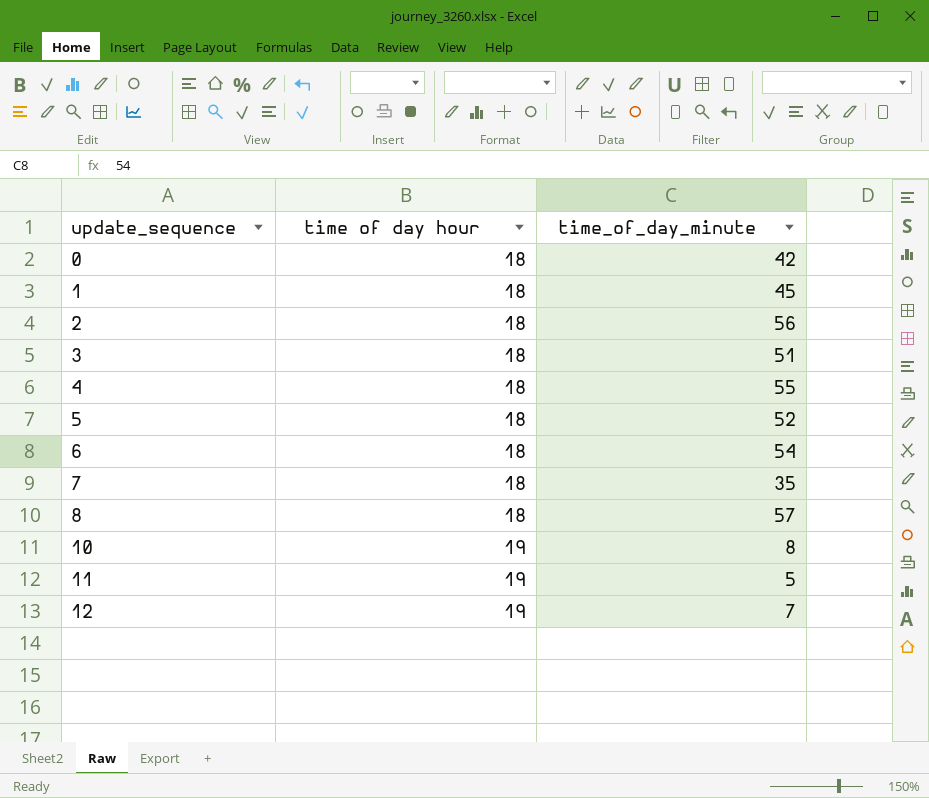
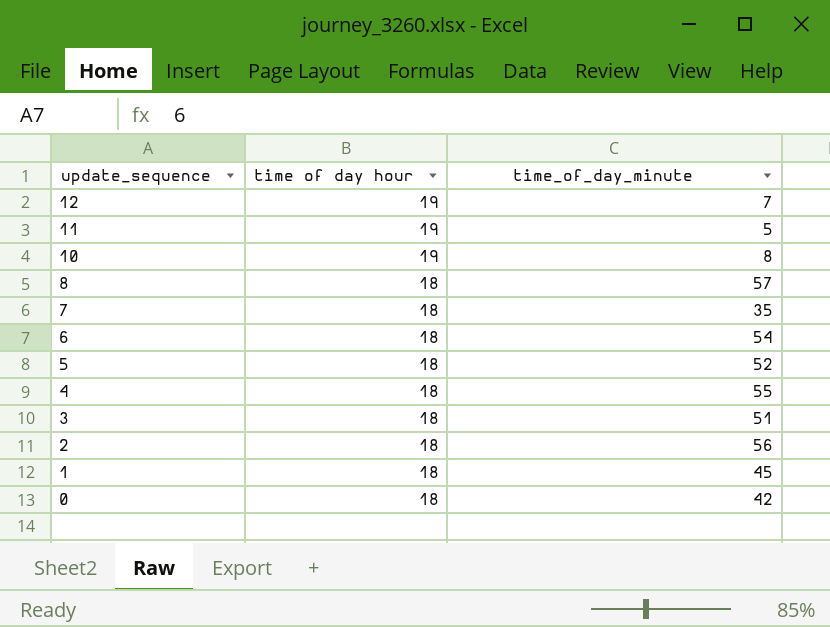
row order: update_sequence ascending -> update_sequence descending

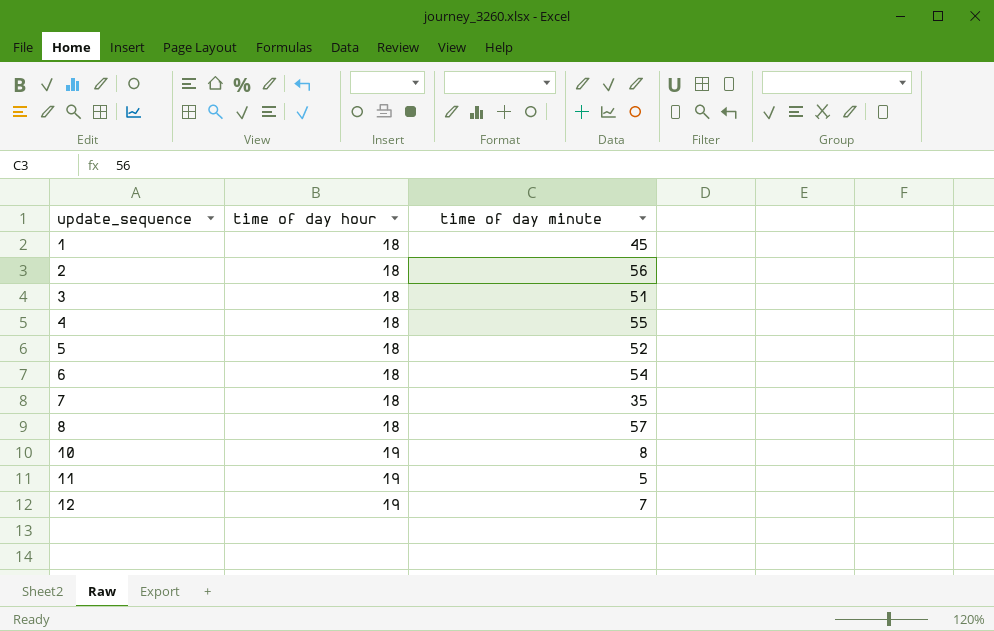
row order: update_sequence descending -> update_sequence ascending
column name: time_of_day_minute -> time of day minute
row 0: 18 | 42 -> none

